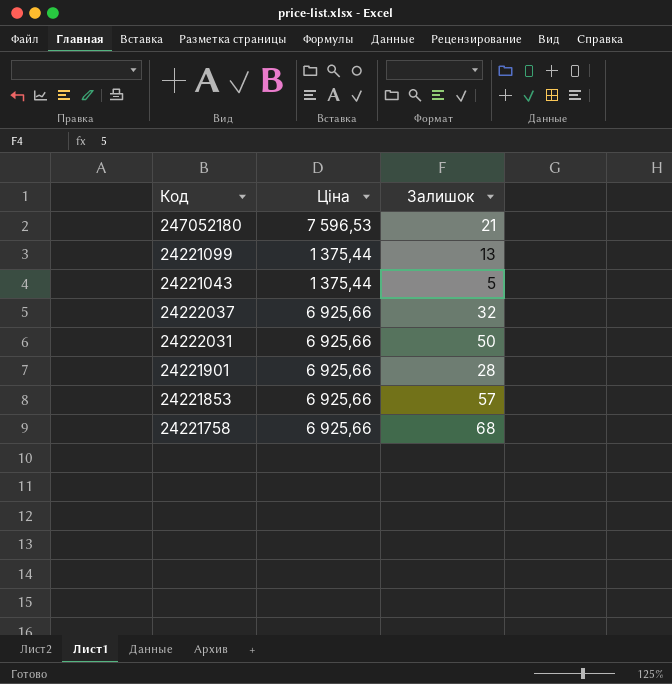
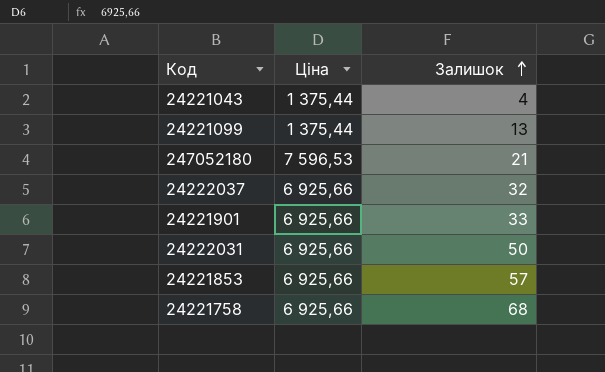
row order: none -> Залишок ascending
24221043 | Залишок: 5 -> 4
24221901 | Залишок: 28 -> 33

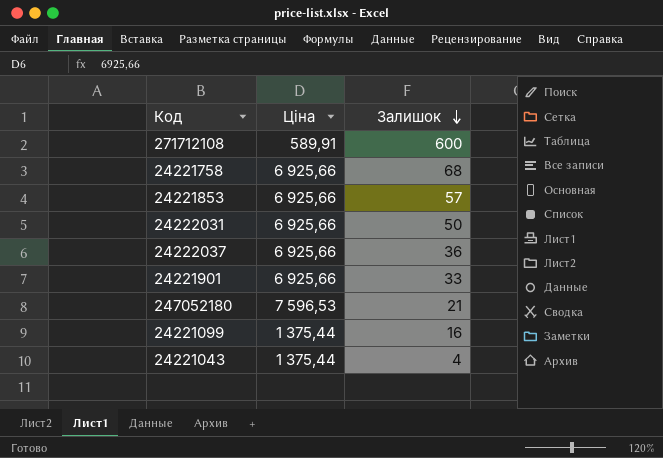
row order: Залишок ascending -> Залишок descending
row 271712108: none -> 589,91 | 600
24222037 | Залишок: 32 -> 36
24221099 | Залишок: 13 -> 16

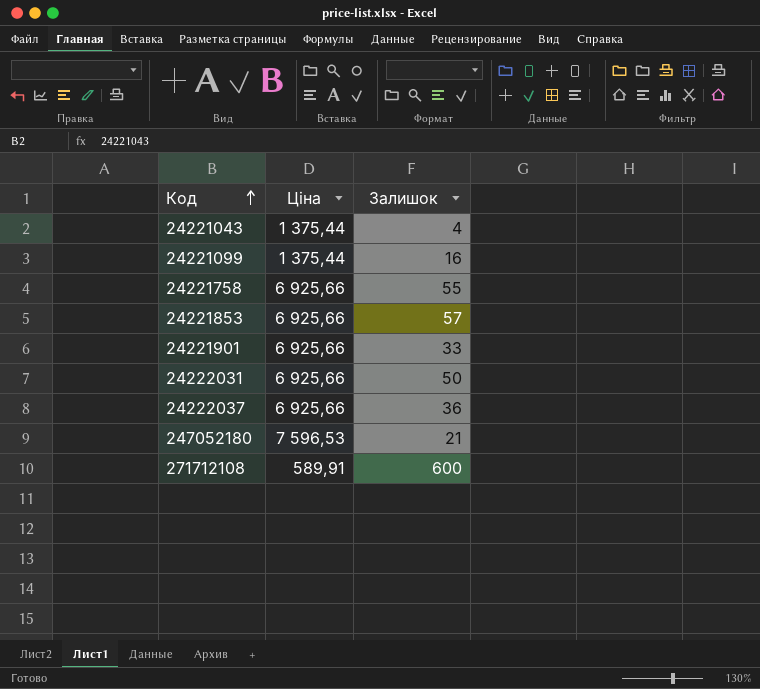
row order: Залишок descending -> Код ascending
24221758 | Залишок: 68 -> 55

